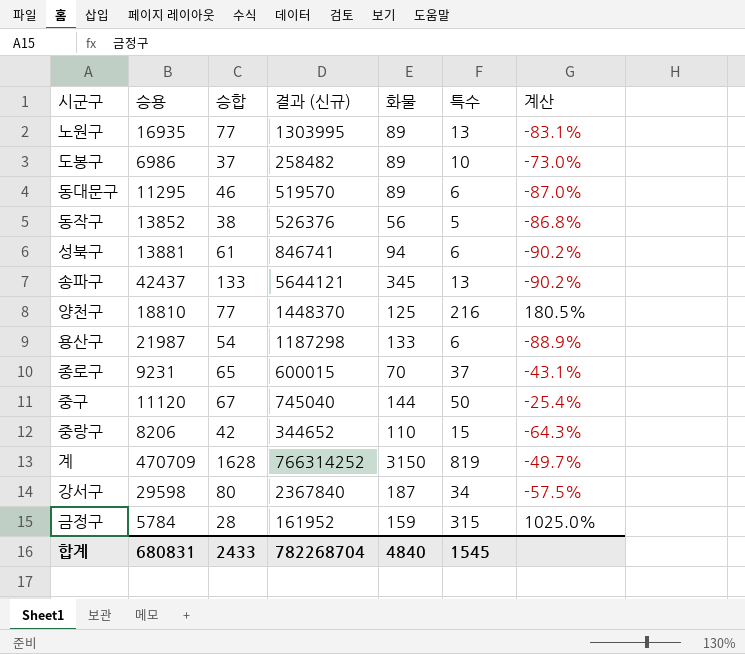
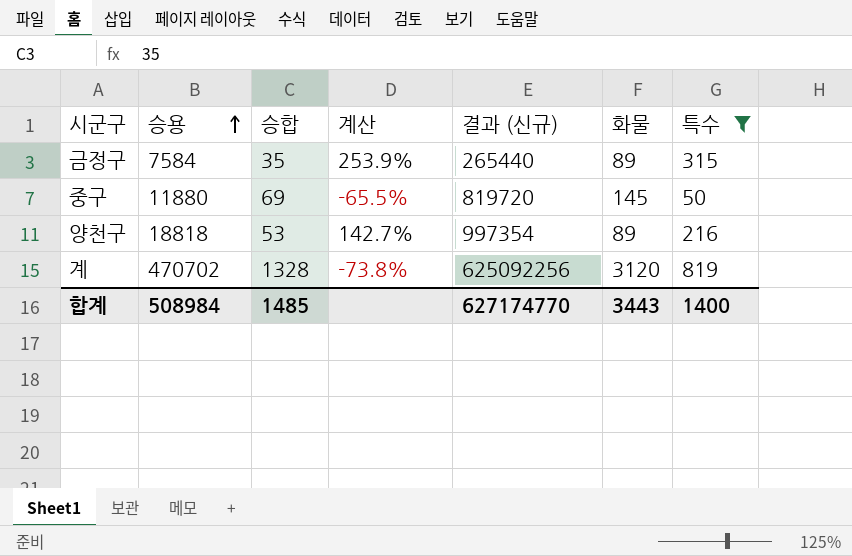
filter: none -> 특수 >= 50
row order: none -> 승용 ascending
column 계산 | formula: ([특수] - [승합]) / [승합] -> ([특수] - [화물]) / [화물]
column 계산 | position: 7 -> 4
금정구 | 승용: 5784 -> 7584
금정구 | 승합: 28 -> 35
금정구 | 결과 (신규): 161952 -> 265440
금정구 | 화물: 159 -> 89
중구 | 승용: 11120 -> 11880
중구 | 승합: 67 -> 69
중구 | 결과 (신규): 745040 -> 819720
중구 | 화물: 144 -> 145
양천구 | 승용: 18810 -> 18818
양천구 | 승합: 77 -> 53
양천구 | 결과 (신규): 1448370 -> 997354
양천구 | 화물: 125 -> 89
계 | 승용: 470709 -> 470702
계 | 승합: 1628 -> 1328
계 | 결과 (신규): 766314252 -> 625092256
계 | 화물: 3150 -> 3120
합계 | 승용: 680831 -> 508984
합계 | 승합: 2433 -> 1485
합계 | 결과 (신규): 782268704 -> 627174770
합계 | 화물: 4840 -> 3443
합계 | 특수: 1545 -> 1400

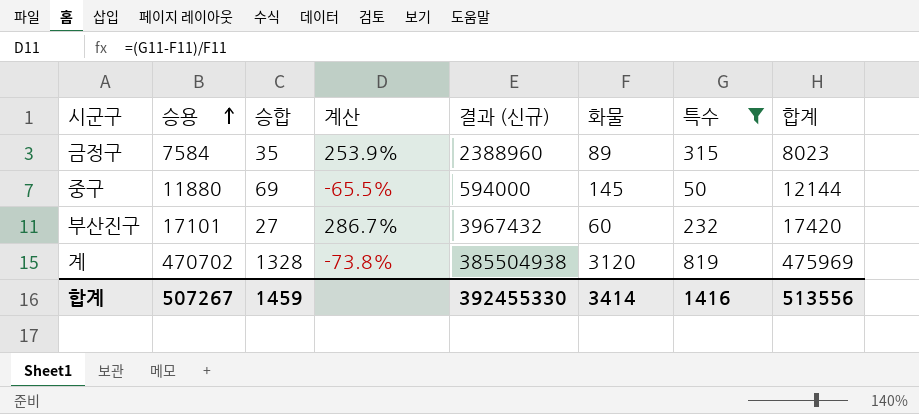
column 결과 (신규) | formula: [승용] * [승합] -> [승용] * [특수]
column 합계 | formula: none -> [승용] + [승합] + [화물] + [특수]
row 양천구: 18818 | 53 | 142.7% | 997354 | 89 | 216 -> none
row 부산진구: none -> 17101 | 27 | 286.7% | 3967432 | 60 | 232 | 17420
합계 | 승용: 508984 -> 507267
합계 | 승합: 1485 -> 1459
합계 | 결과 (신규): 627174770 -> 392455330
합계 | 화물: 3443 -> 3414
합계 | 특수: 1400 -> 1416

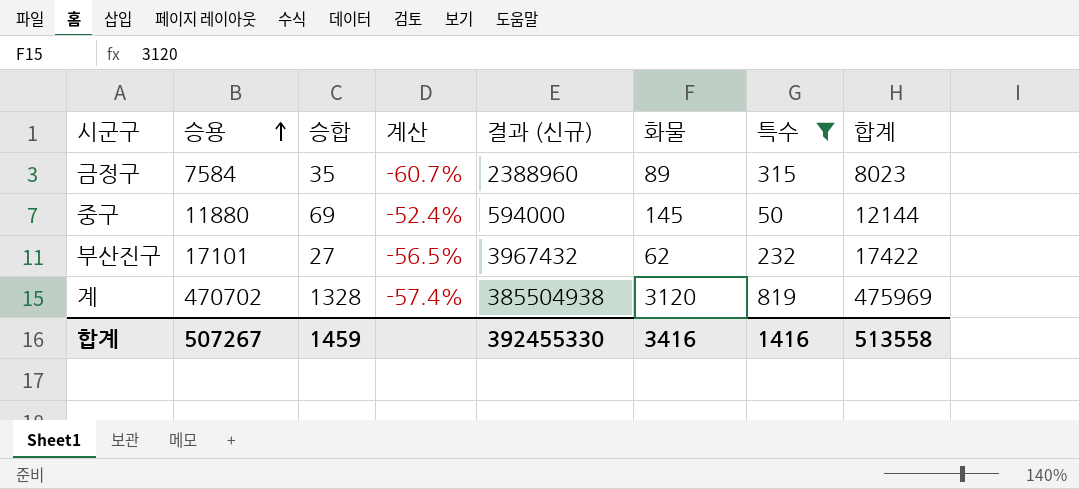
column 계산 | formula: ([특수] - [화물]) / [화물] -> ([승합] - [화물]) / [화물]
부산진구 | 화물: 60 -> 62
부산진구 | 합계: 17420 -> 17422
합계 | 화물: 3414 -> 3416
합계 | 합계: 513556 -> 513558

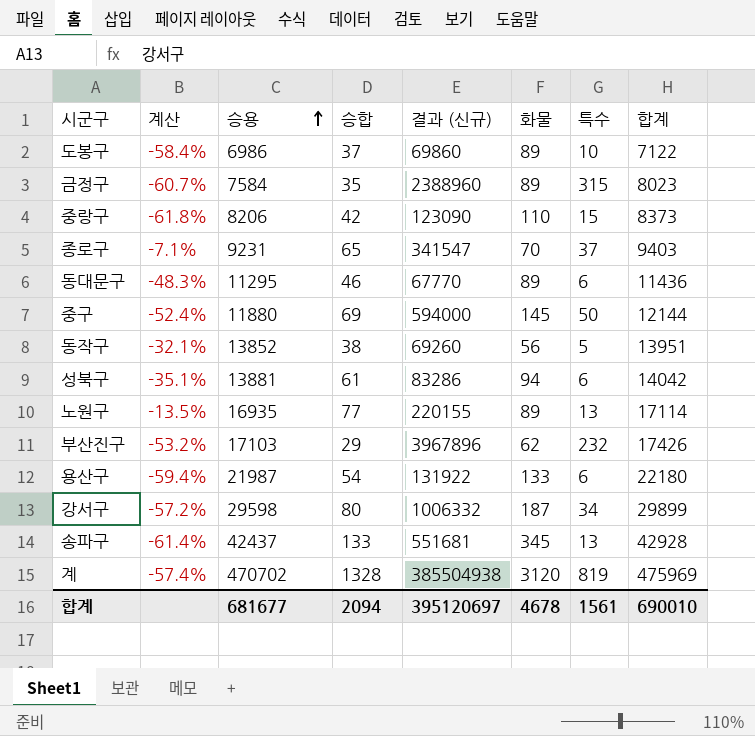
filter: 특수 >= 50 -> none
column 계산 | position: 4 -> 2
부산진구 | 계산: -56.5% -> -53.2%
부산진구 | 승용: 17101 -> 17103
부산진구 | 승합: 27 -> 29
부산진구 | 결과 (신규): 3967432 -> 3967896
부산진구 | 합계: 17422 -> 17426
합계 | 승용: 507267 -> 681677
합계 | 승합: 1459 -> 2094
합계 | 결과 (신규): 392455330 -> 395120697
합계 | 화물: 3416 -> 4678
합계 | 특수: 1416 -> 1561
합계 | 합계: 513558 -> 690010

